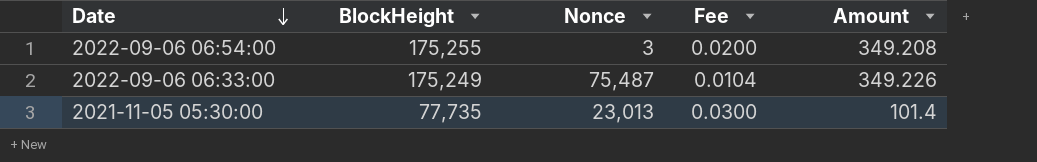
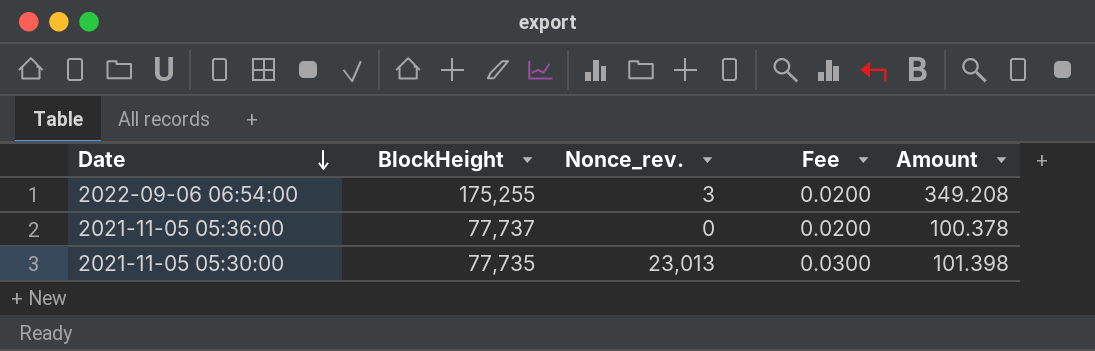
column name: Nonce -> Nonce_rev.
row 2022-09-06 06:33:00: 175,249 | 75,487 | 0.0104 | 349.226 -> none
row 2021-11-05 05:36:00: none -> 77,737 | 0 | 0.0200 | 100.378
2021-11-05 05:30:00 | Amount: 101.4 -> 101.398

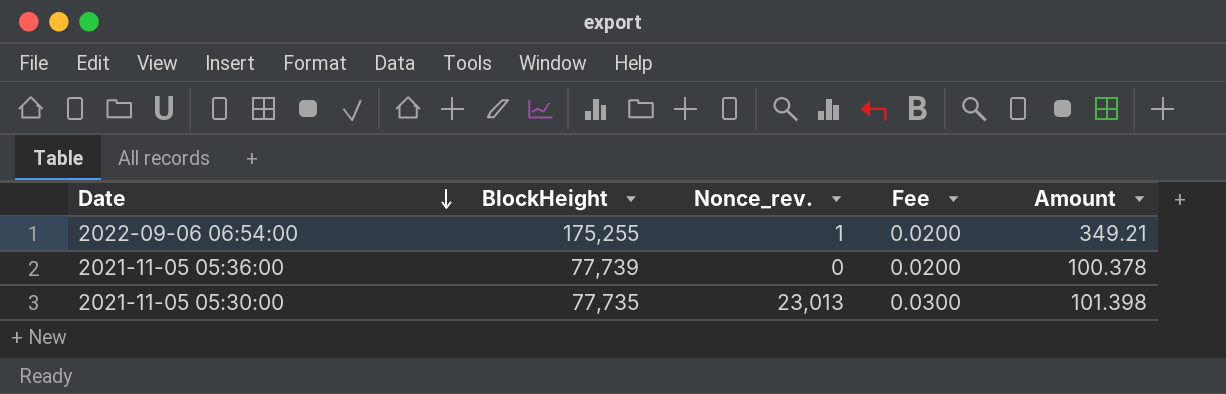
2022-09-06 06:54:00 | Nonce_rev.: 3 -> 1
2022-09-06 06:54:00 | Amount: 349.208 -> 349.21
2021-11-05 05:36:00 | BlockHeight: 77,737 -> 77,739

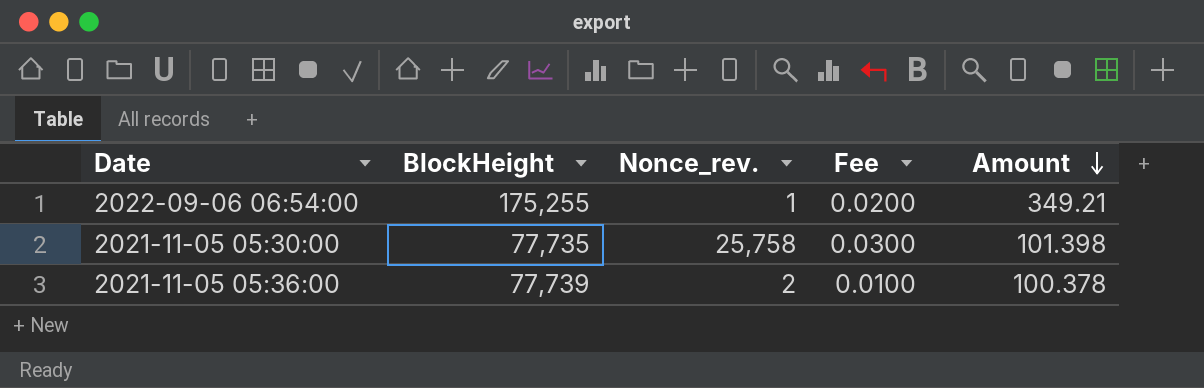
row order: Date descending -> Amount descending
2021-11-05 05:30:00 | Nonce_rev.: 23,013 -> 25,758
2021-11-05 05:36:00 | Nonce_rev.: 0 -> 2
2021-11-05 05:36:00 | Fee: 0.0200 -> 0.0100

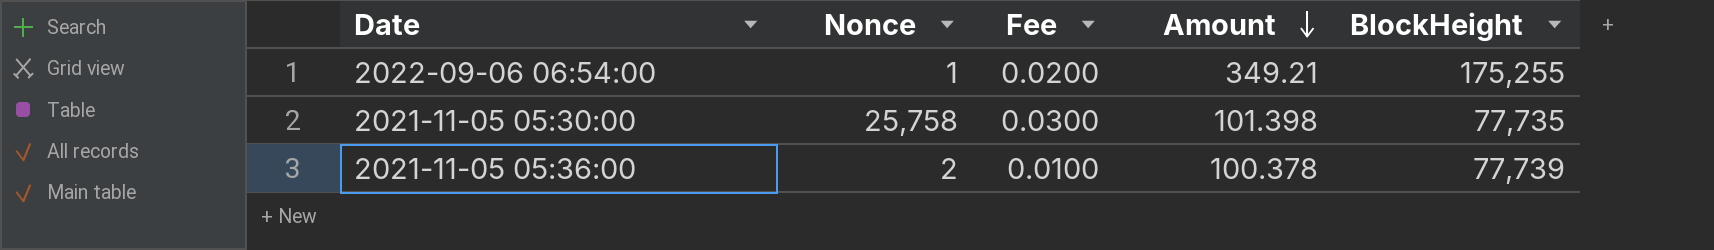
column name: Nonce_rev. -> Nonce
column BlockHeight | position: 2 -> 5

